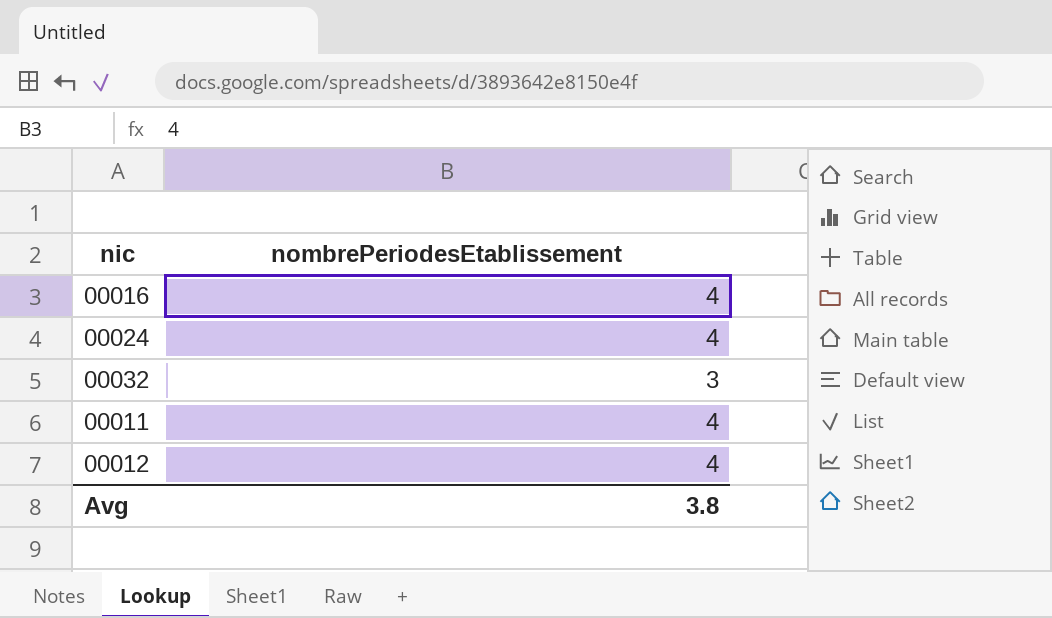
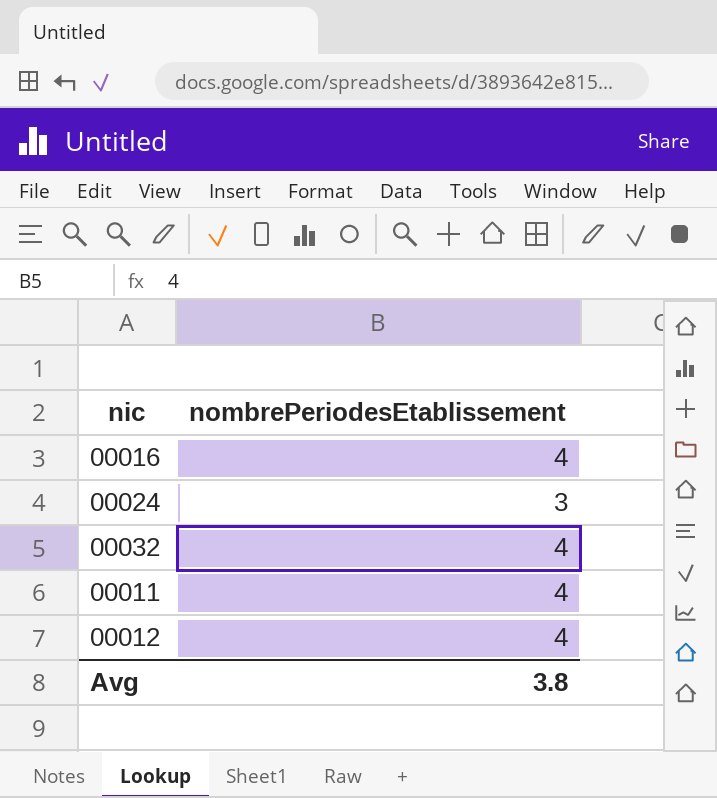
00024 | nombrePeriodesEtablissement: 4 -> 3
00032 | nombrePeriodesEtablissement: 3 -> 4

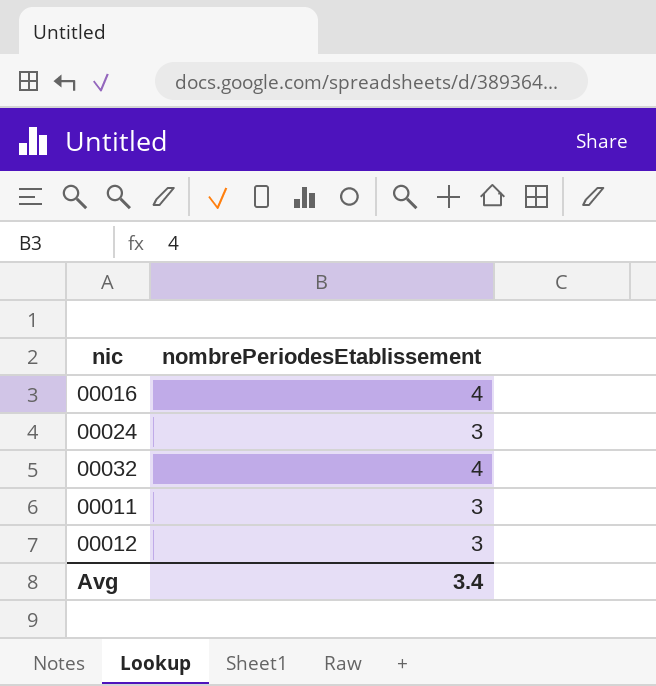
00011 | nombrePeriodesEtablissement: 4 -> 3
00012 | nombrePeriodesEtablissement: 4 -> 3
Avg | nombrePeriodesEtablissement: 3.8 -> 3.4

